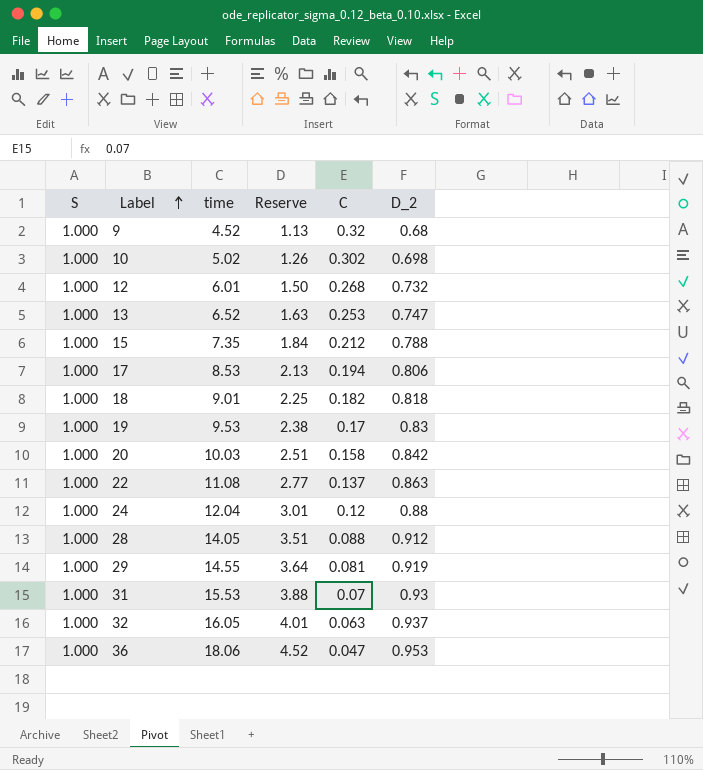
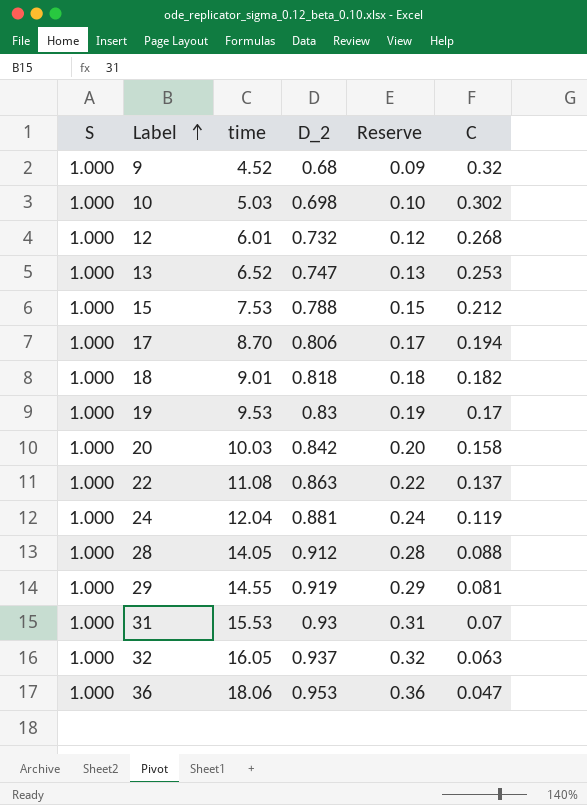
column D_2 | position: 6 -> 4
column Reserve | formula: [time] * 0.25 -> [time] * 0.02
10 | time: 5.02 -> 5.03
15 | time: 7.35 -> 7.53
17 | time: 8.53 -> 8.70
24 | D_2: 0.88 -> 0.881
24 | C: 0.12 -> 0.119

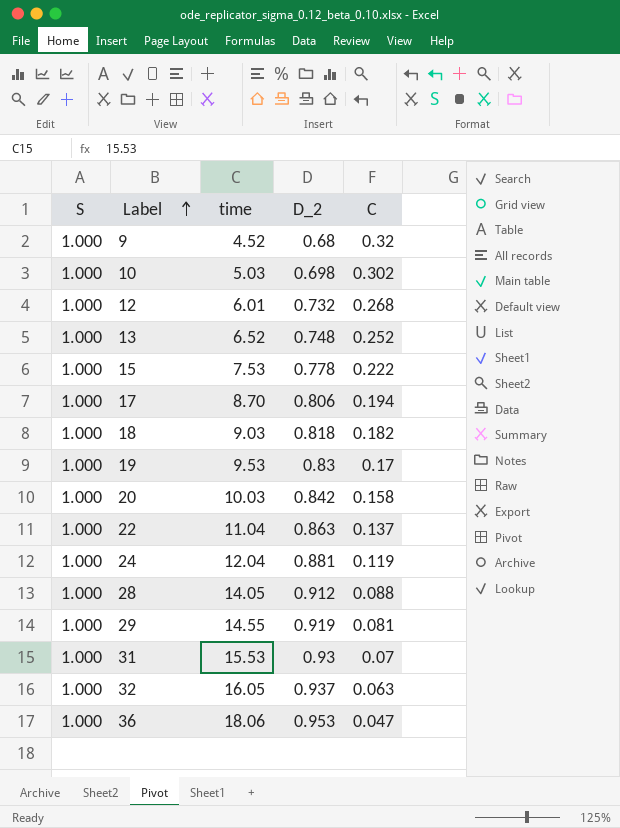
column Reserve | formula: [time] * 0.02 -> none
13 | D_2: 0.747 -> 0.748
13 | C: 0.253 -> 0.252
15 | D_2: 0.788 -> 0.778
15 | C: 0.212 -> 0.222
18 | time: 9.01 -> 9.03
22 | time: 11.08 -> 11.04

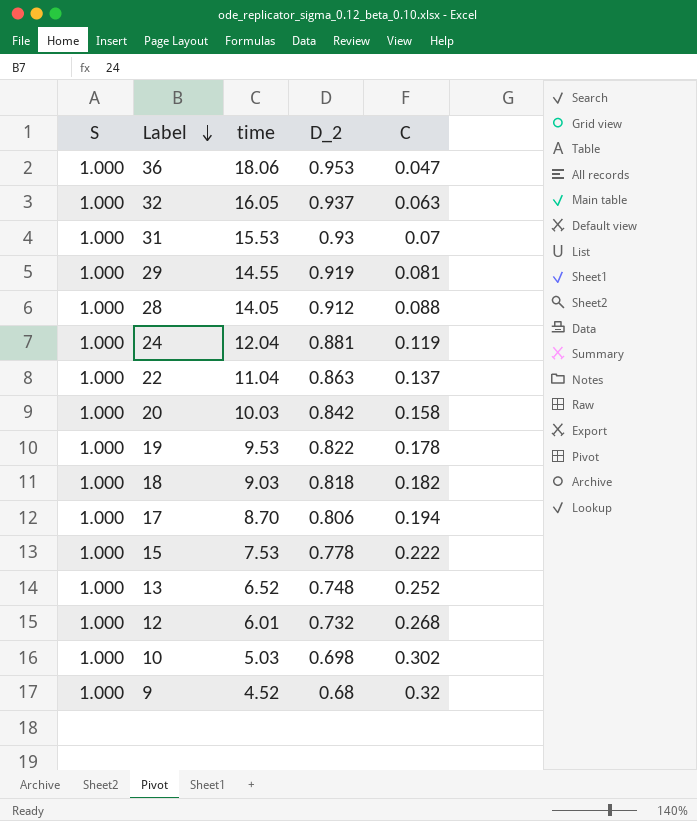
row order: Label ascending -> Label descending
19 | D_2: 0.83 -> 0.822
19 | C: 0.17 -> 0.178

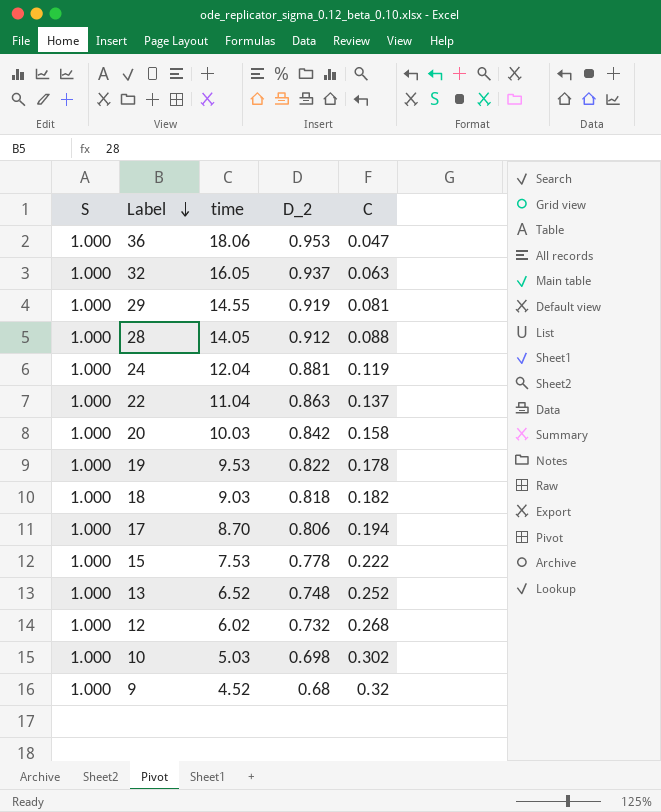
row 31: 1.000 | 15.53 | 0.93 | 0.07 -> none
12 | time: 6.01 -> 6.02

